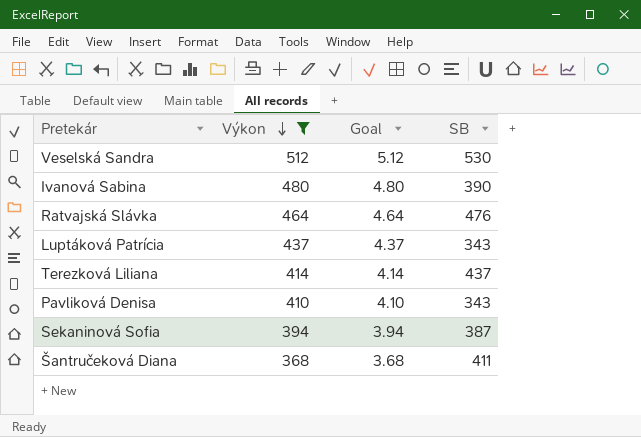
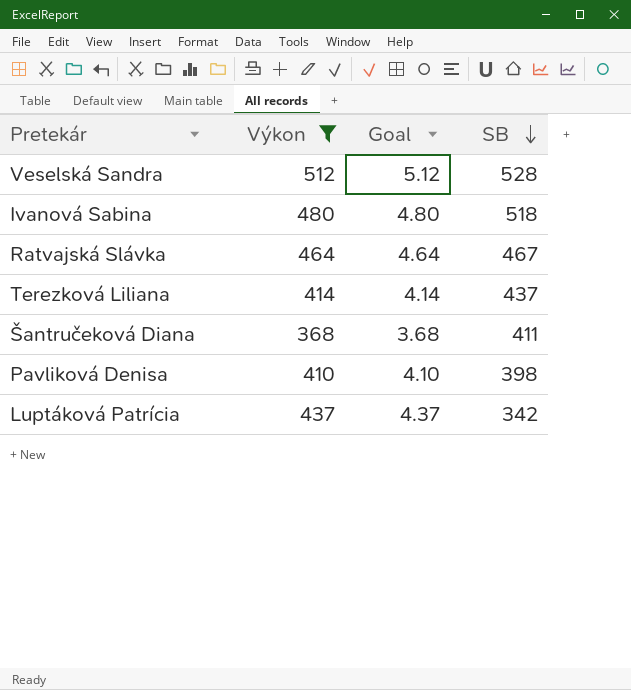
row order: Výkon descending -> SB descending
row Sekaninová Sofia: 394 | 3.94 | 387 -> none
Veselská Sandra | SB: 530 -> 528
Ivanová Sabina | SB: 390 -> 518
Ratvajská Slávka | SB: 476 -> 467
Pavliková Denisa | SB: 343 -> 398
Luptáková Patrícia | SB: 343 -> 342

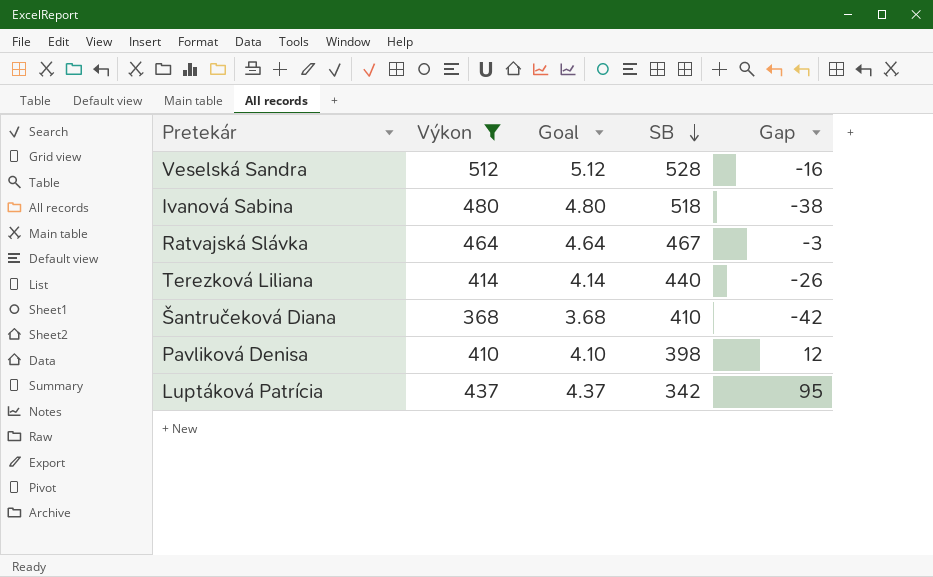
column Gap | formula: none -> [Výkon] - [SB]
Terezková Liliana | SB: 437 -> 440
Šantručeková Diana | SB: 411 -> 410

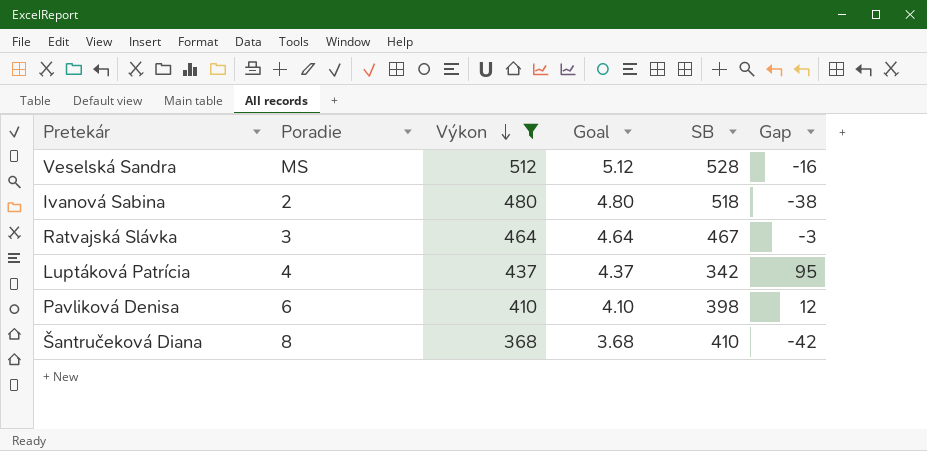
row order: SB descending -> Výkon descending
column Poradie | position: none -> 2
row Terezková Liliana: 414 | 4.14 | 440 | -26 -> none

